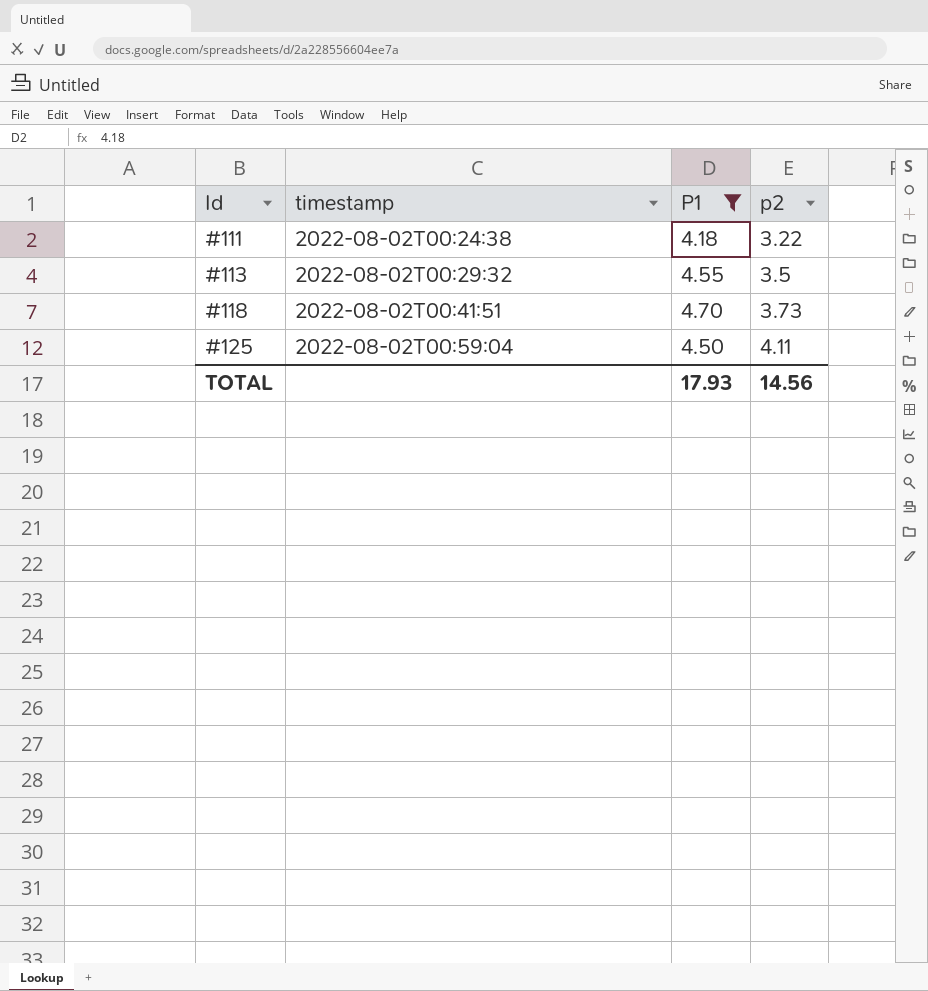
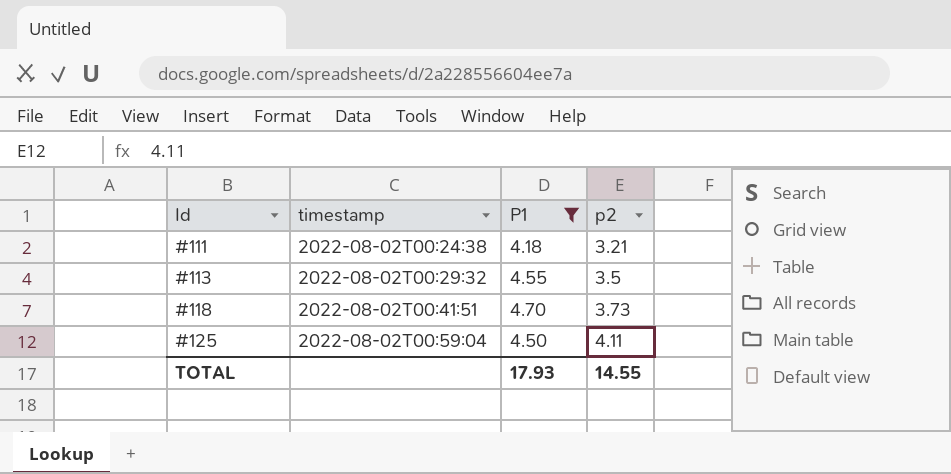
#111 | p2: 3.22 -> 3.21
TOTAL | p2: 14.56 -> 14.55

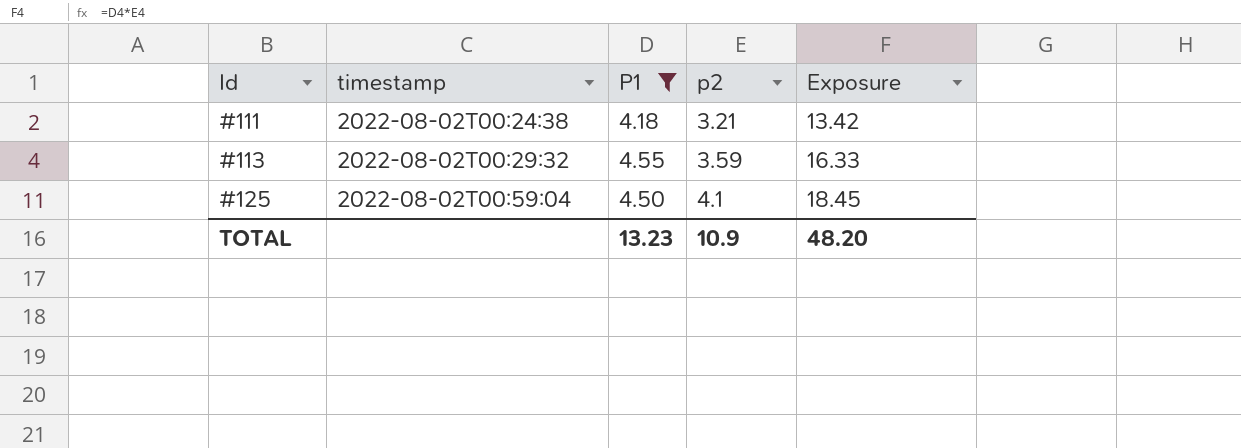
column Exposure | formula: none -> [P1] * [p2]
row #118: 2022-08-02T00:41:51 | 4.70 | 3.73 -> none
#113 | p2: 3.5 -> 3.59
#125 | p2: 4.11 -> 4.1
TOTAL | P1: 17.93 -> 13.23
TOTAL | p2: 14.55 -> 10.9

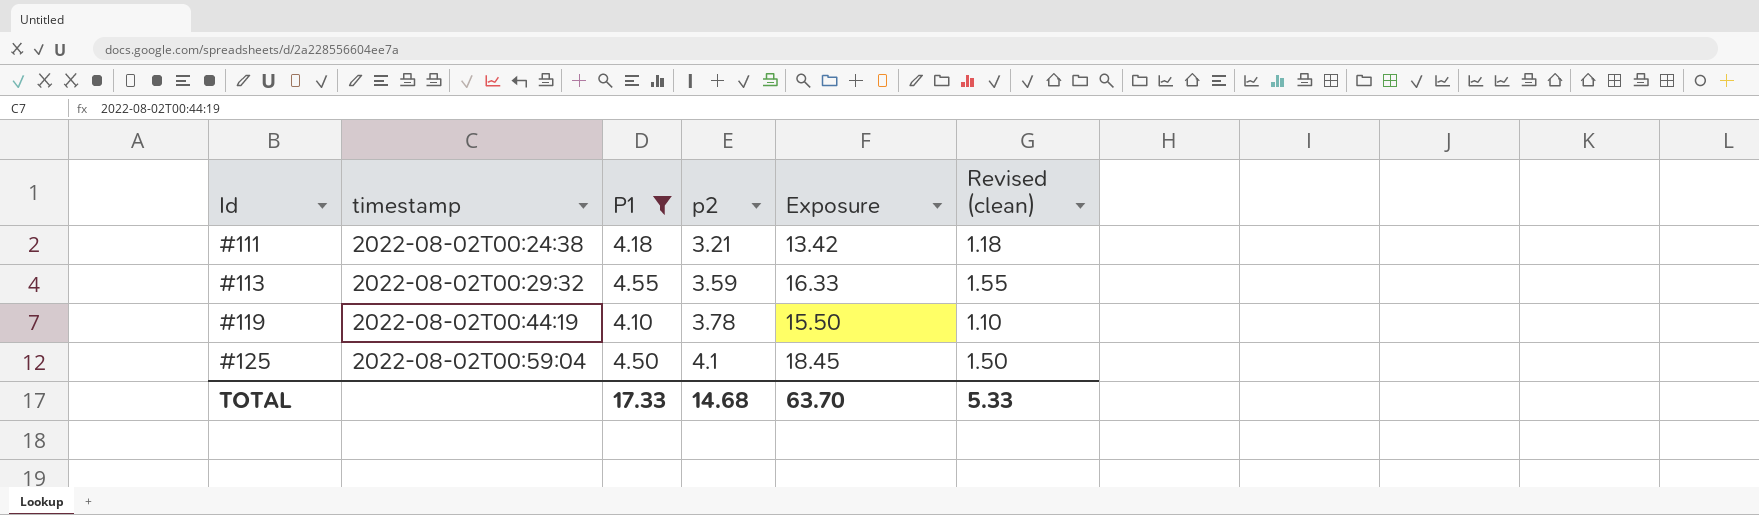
column Revised (clean) | formula: none -> [P1] - 3
row #119: none -> 2022-08-02T00:44:19 | 4.10 | 3.78 | 15.50 | 1.10
TOTAL | P1: 13.23 -> 17.33
TOTAL | p2: 10.9 -> 14.68
TOTAL | Exposure: 48.20 -> 63.70

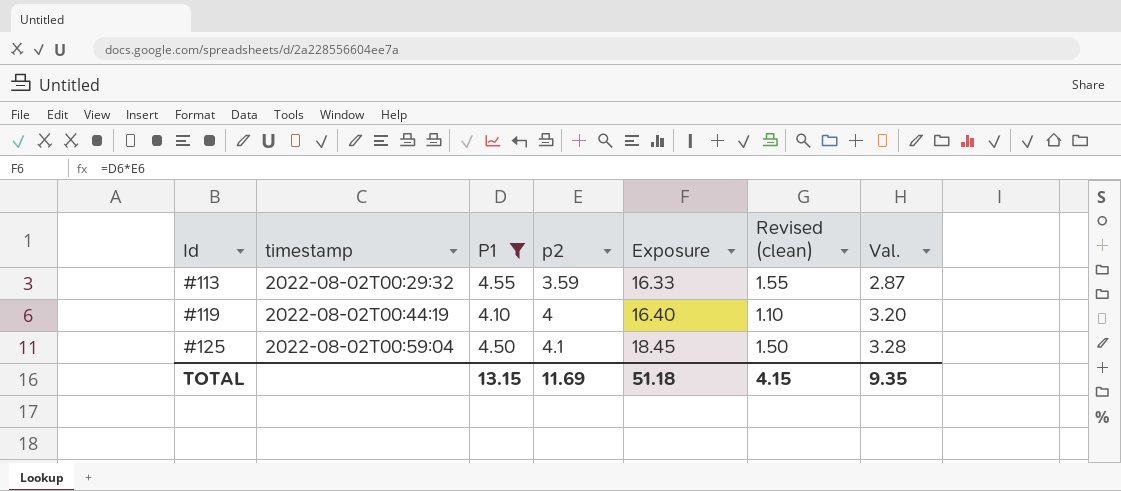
column Val. | formula: none -> [p2] * 0.8
row #111: 2022-08-02T00:24:38 | 4.18 | 3.21 | 13.42 | 1.18 -> none
#119 | p2: 3.78 -> 4
#119 | Exposure: 15.50 -> 16.40
TOTAL | P1: 17.33 -> 13.15
TOTAL | p2: 14.68 -> 11.69
TOTAL | Exposure: 63.70 -> 51.18
TOTAL | Revised (clean): 5.33 -> 4.15

